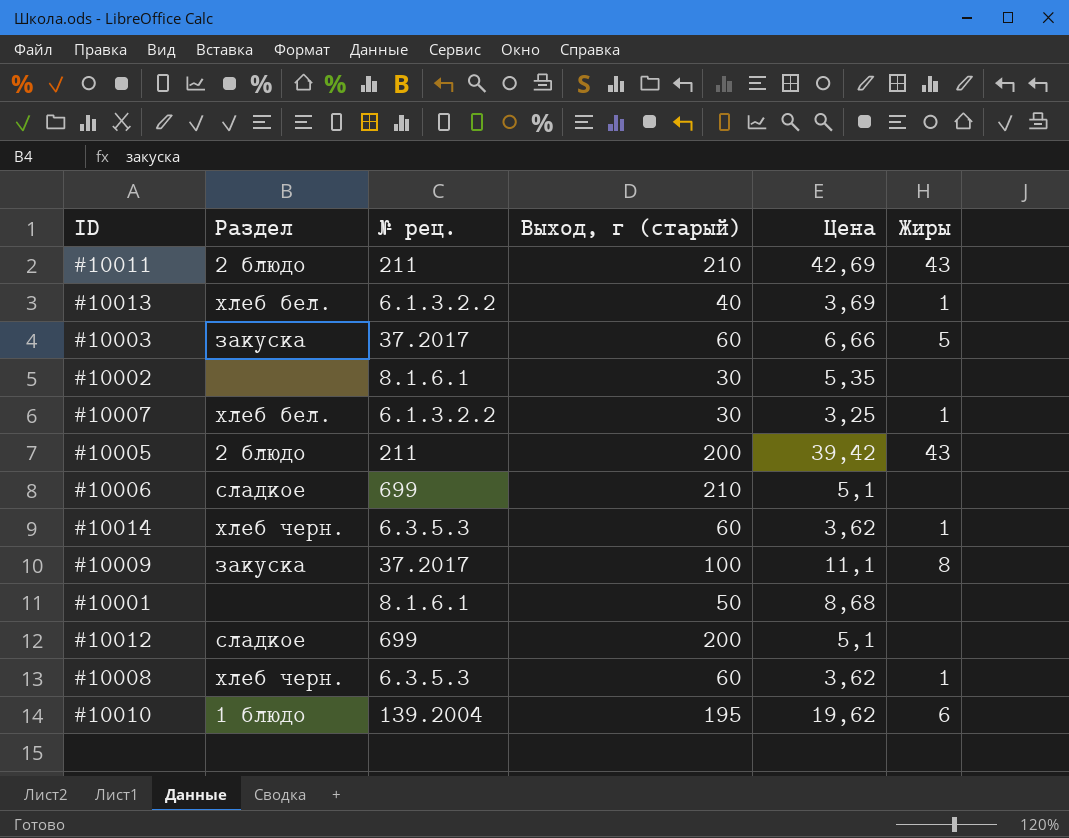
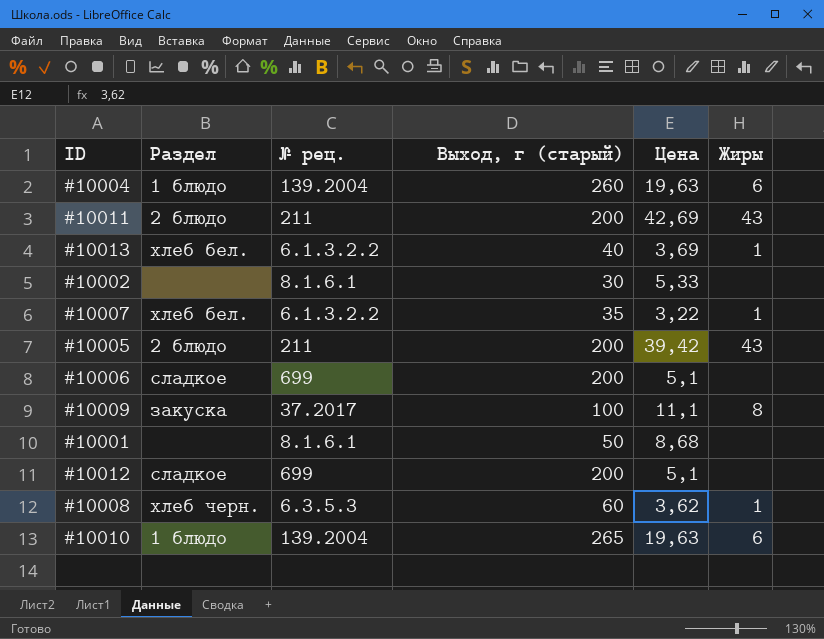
row #10003: закуска | 37.2017 | 60 | 6,66 | 5 -> none
row #10014: хлеб черн. | 6.3.5.3 | 60 | 3,62 | 1 -> none
row #10004: none -> 1 блюдо | 139.2004 | 260 | 19,63 | 6
#10011 | Выход, г (старый): 210 -> 200
#10002 | Цена: 5,35 -> 5,33
#10007 | Выход, г (старый): 30 -> 35
#10007 | Цена: 3,25 -> 3,22
#10006 | Выход, г (старый): 210 -> 200
#10010 | Выход, г (старый): 195 -> 265
#10010 | Цена: 19,62 -> 19,63

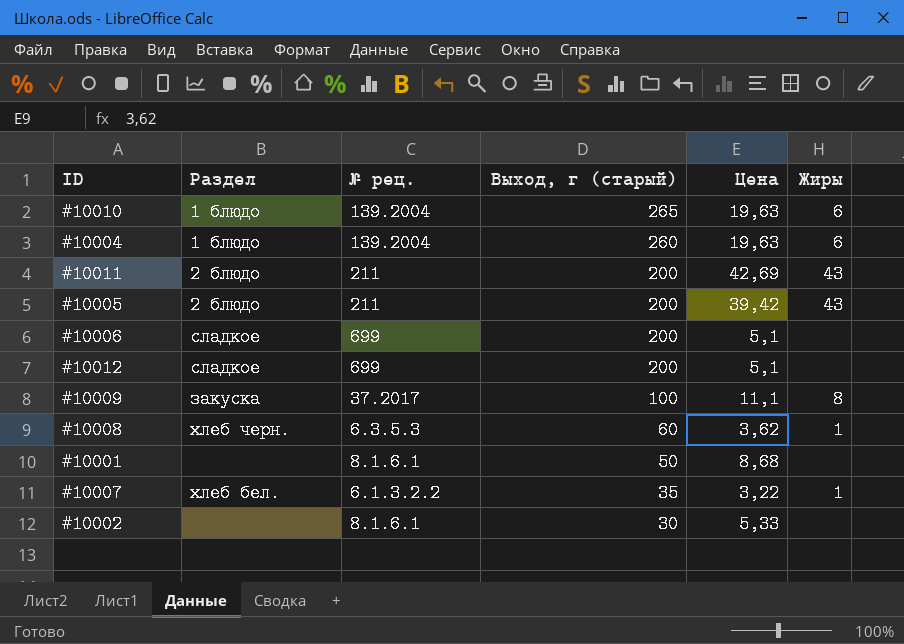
row order: none -> Выход, г (старый) descending
row #10013: хлеб бел. | 6.1.3.2.2 | 40 | 3,69 | 1 -> none

